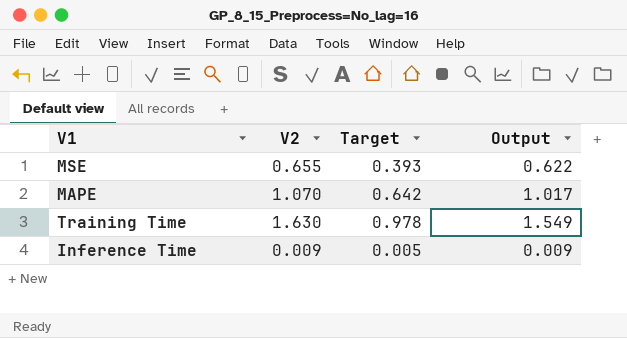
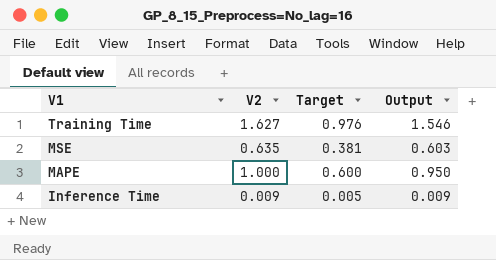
row order: none -> V1 descending
Training Time | V2: 1.630 -> 1.627
Training Time | Target: 0.978 -> 0.976
Training Time | Output: 1.549 -> 1.546
MSE | V2: 0.655 -> 0.635
MSE | Target: 0.393 -> 0.381
MSE | Output: 0.622 -> 0.603
MAPE | V2: 1.070 -> 1.000
MAPE | Target: 0.642 -> 0.600
MAPE | Output: 1.017 -> 0.950

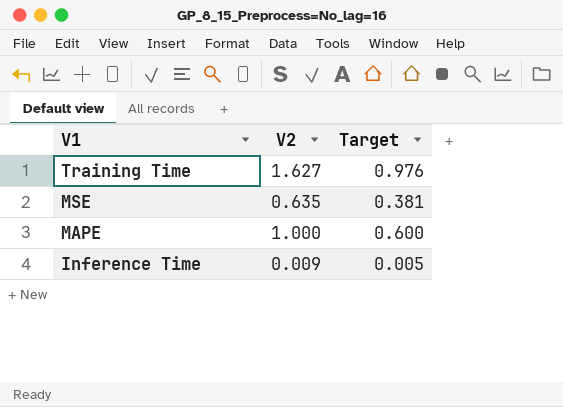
column Output | formula: [V2] * 0.95 -> none

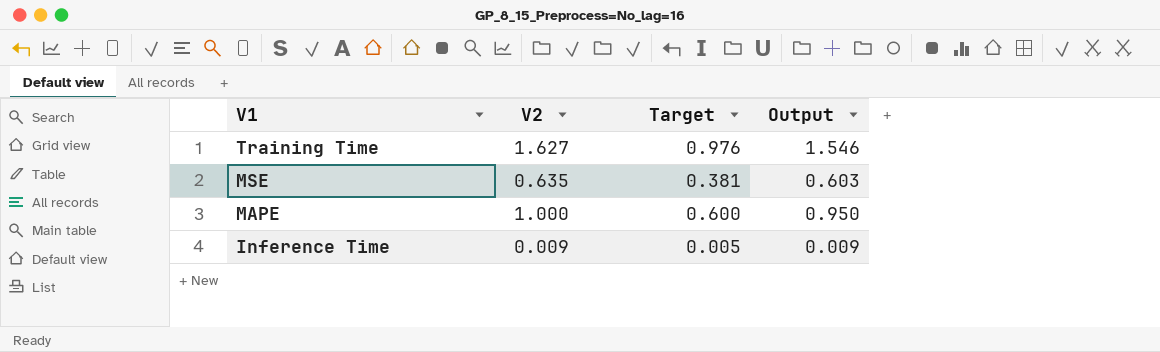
column Output | formula: none -> [V2] * 0.95

